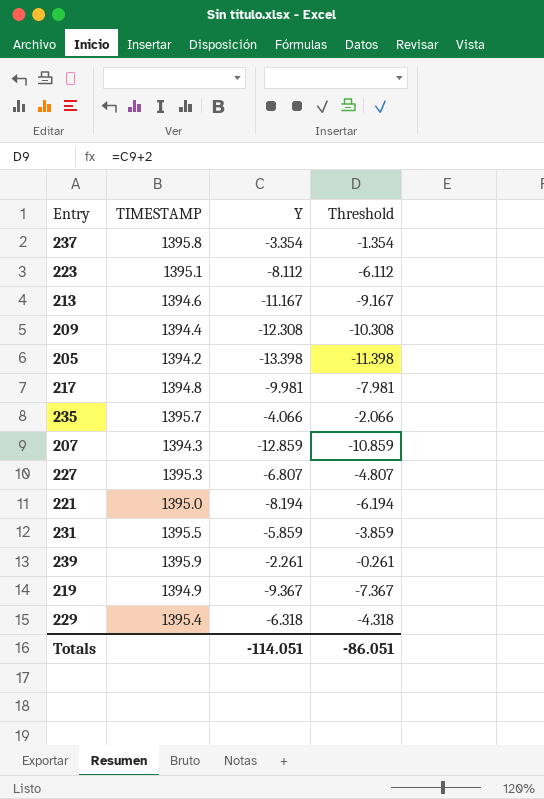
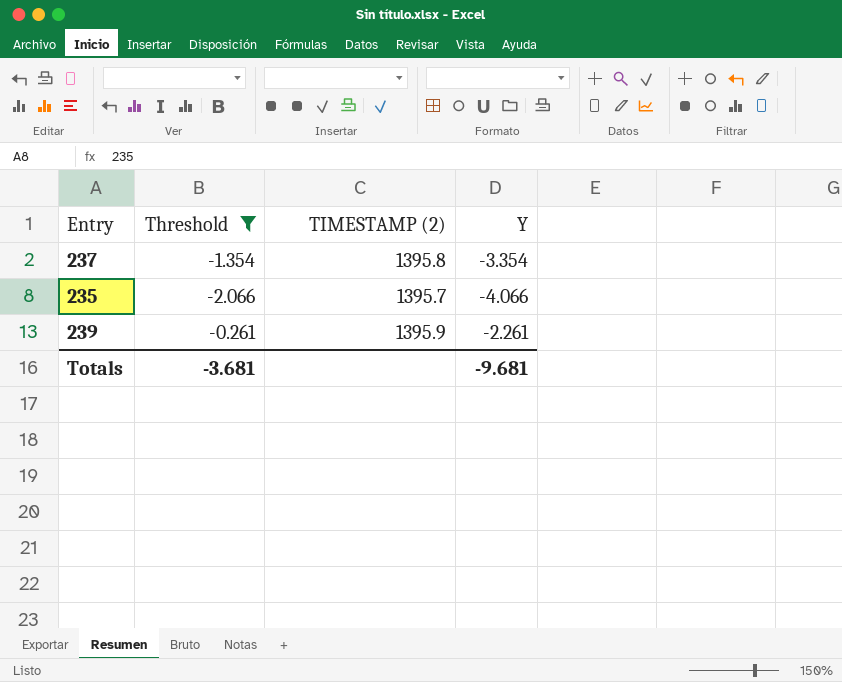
filter: none -> Threshold >= -2.066
column Threshold | position: 4 -> 2
column name: TIMESTAMP -> TIMESTAMP (2)
Totals | Threshold: -86.051 -> -3.681
Totals | Y: -114.051 -> -9.681

